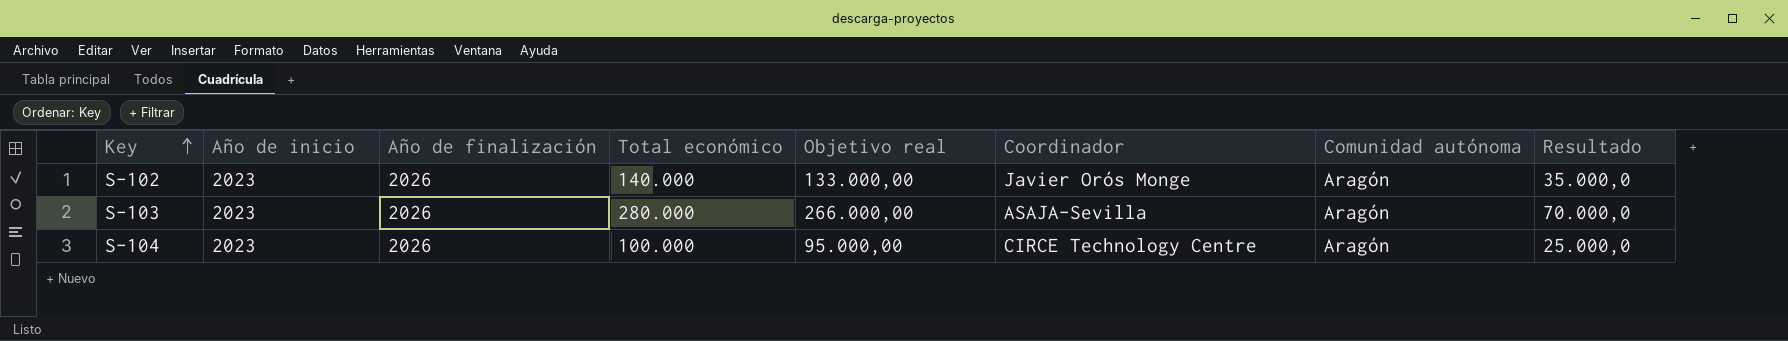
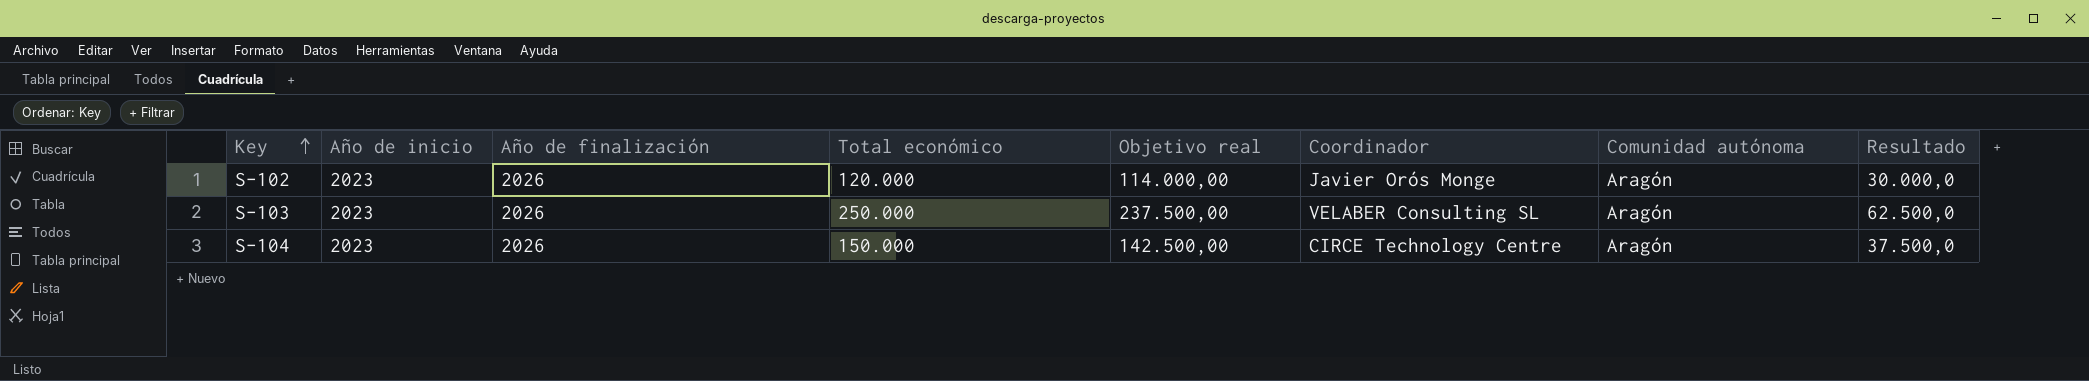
S-102 | Total económico: 140.000 -> 120.000
S-102 | Objetivo real: 133.000,00 -> 114.000,00
S-102 | Resultado: 35.000,0 -> 30.000,0
S-103 | Total económico: 280.000 -> 250.000
S-103 | Objetivo real: 266.000,00 -> 237.500,00
S-103 | Coordinador: ASAJA-Sevilla -> VELABER Consulting SL
S-103 | Resultado: 70.000,0 -> 62.500,0
S-104 | Total económico: 100.000 -> 150.000
S-104 | Objetivo real: 95.000,00 -> 142.500,00
S-104 | Resultado: 25.000,0 -> 37.500,0

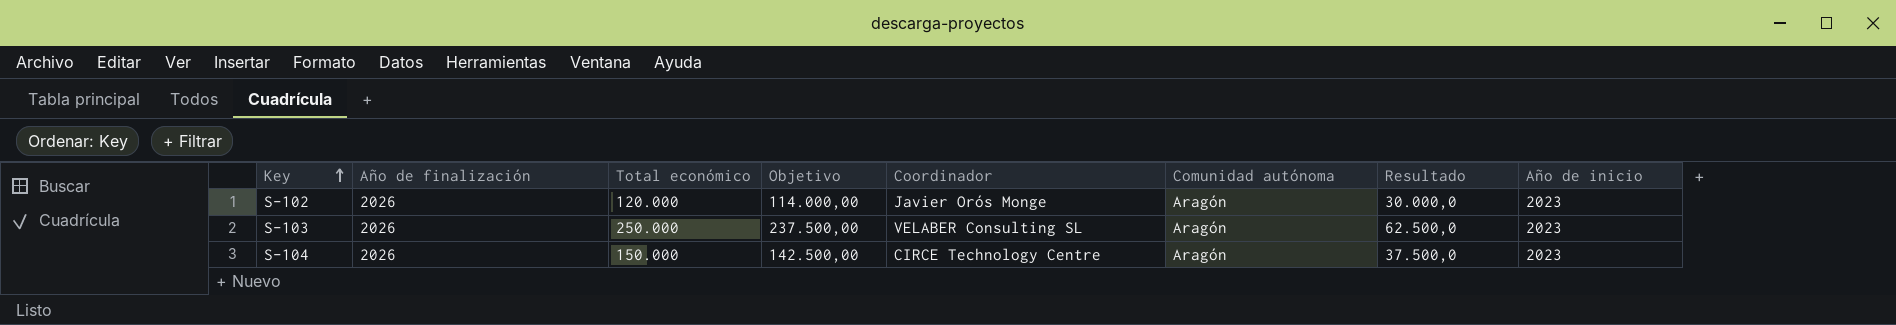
column name: Objetivo real -> Objetivo
column Año de inicio | position: 2 -> 8

